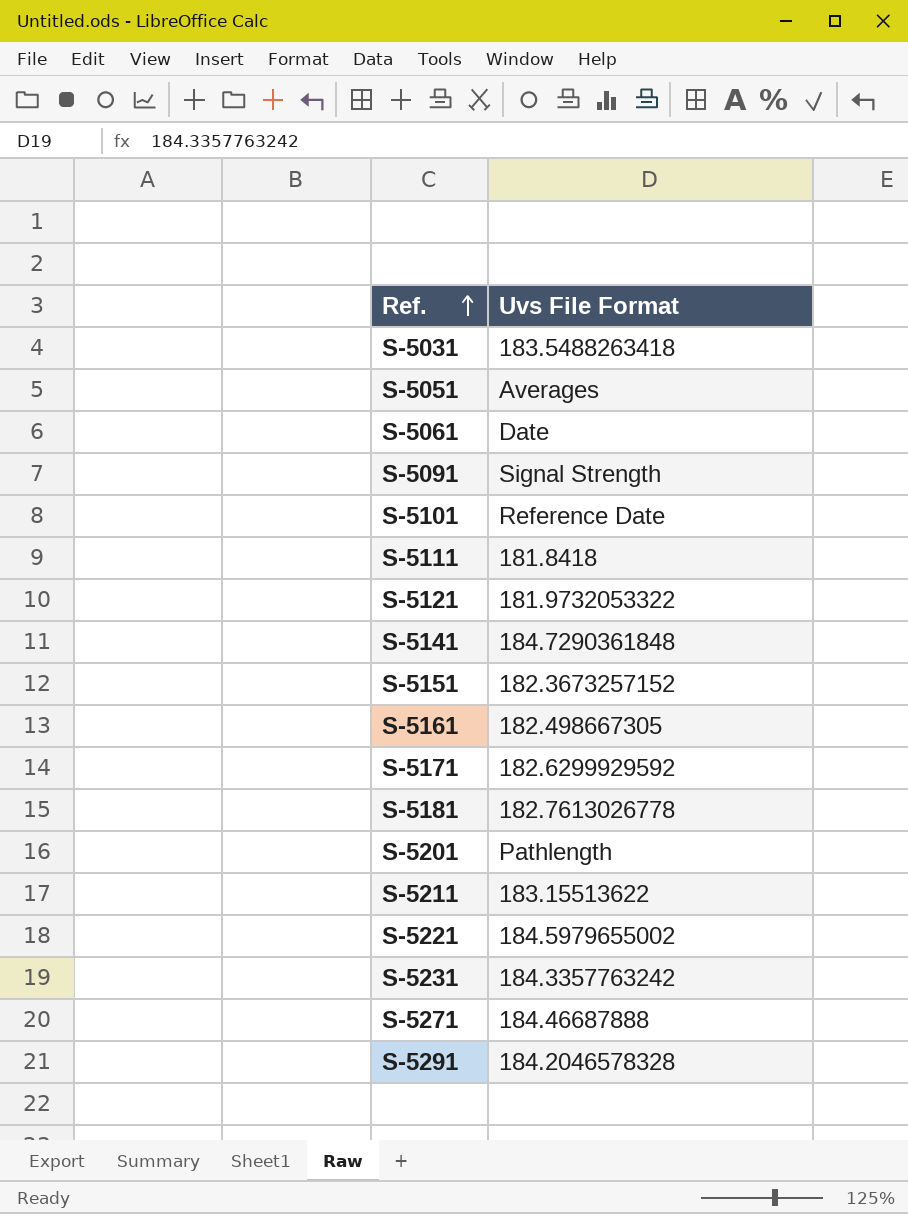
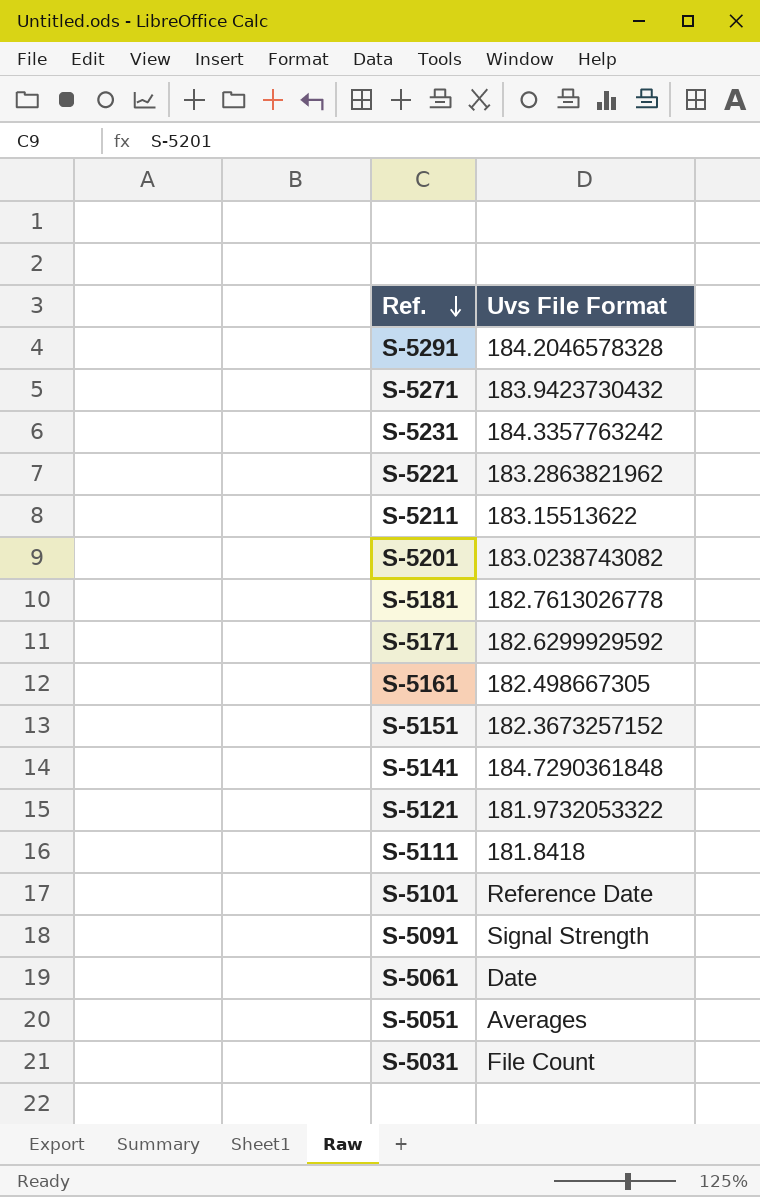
row order: Ref. ascending -> Ref. descending
S-5271 | Uvs File Format: 184.46687888 -> 183.9423730432
S-5221 | Uvs File Format: 184.5979655002 -> 183.2863821962
S-5201 | Uvs File Format: Pathlength -> 183.0238743082
S-5031 | Uvs File Format: 183.5488263418 -> File Count

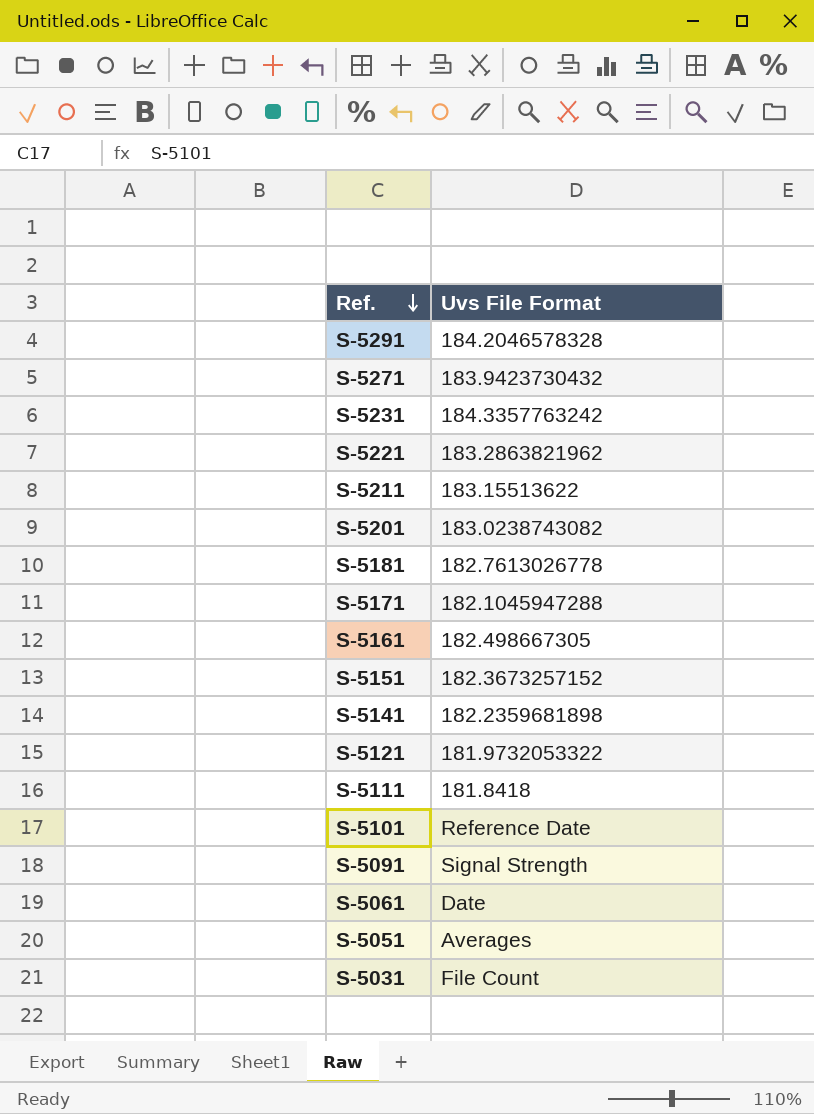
S-5171 | Uvs File Format: 182.6299929592 -> 182.1045947288
S-5141 | Uvs File Format: 184.7290361848 -> 182.2359681898

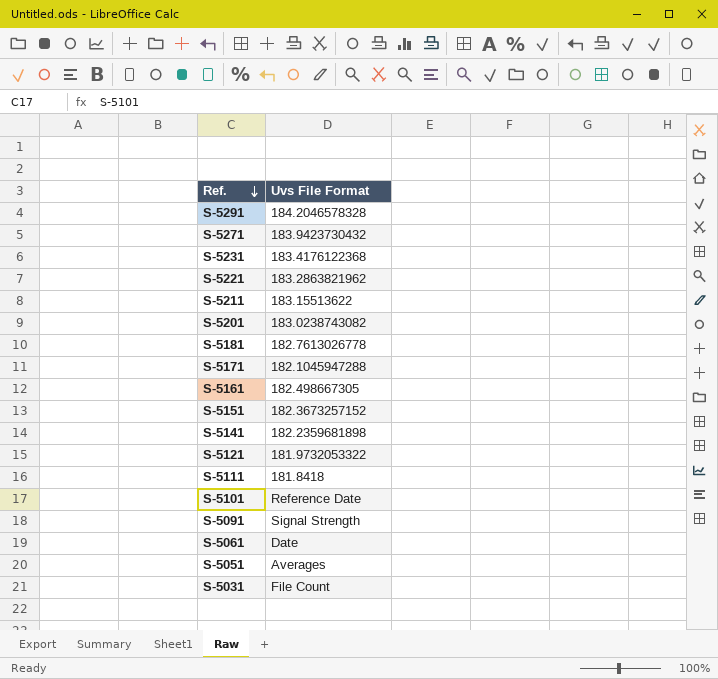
S-5231 | Uvs File Format: 184.3357763242 -> 183.4176122368

